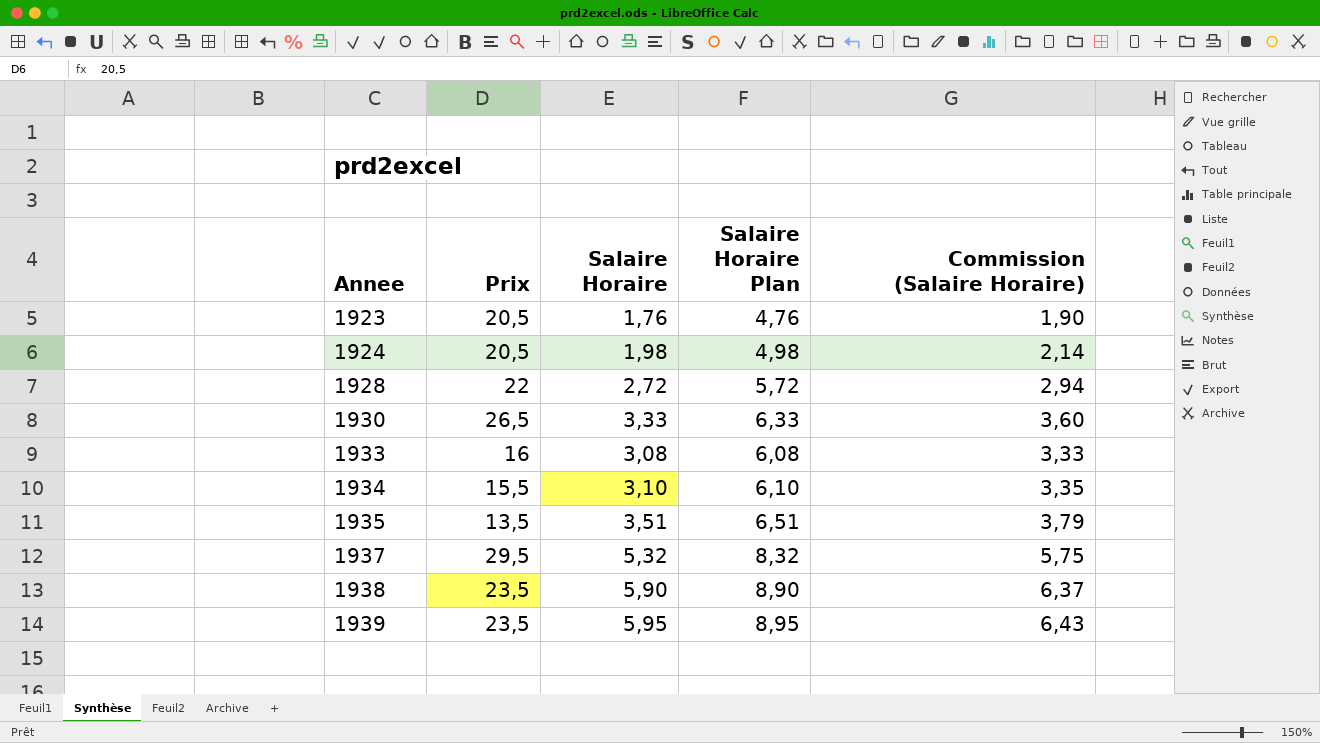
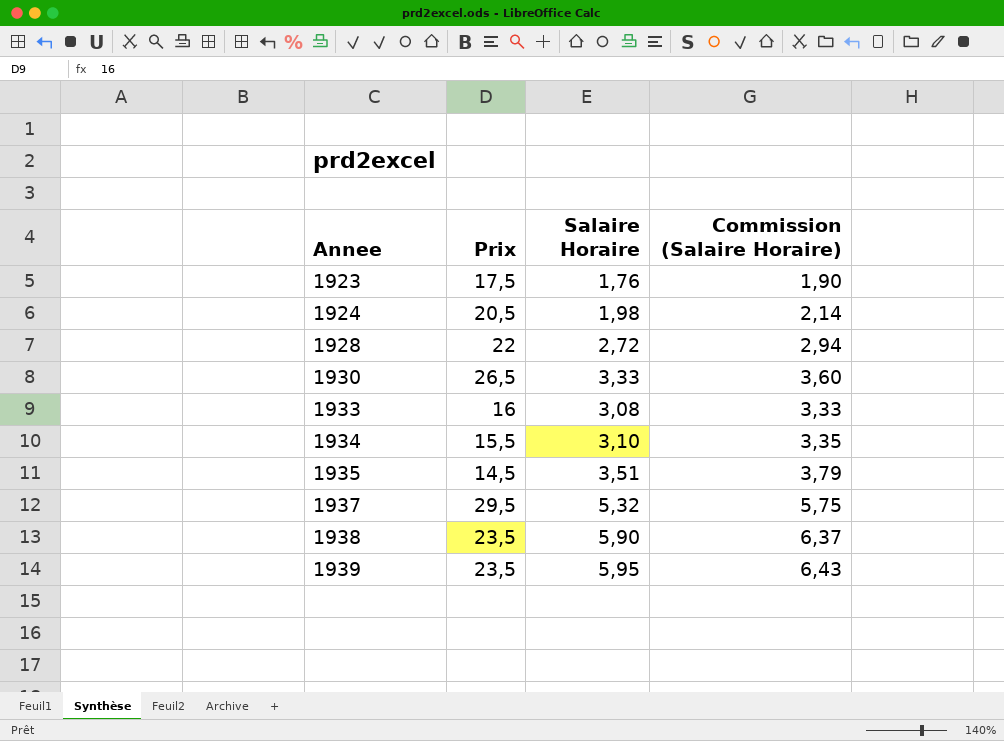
column Salaire Horaire Plan | formula: [Salaire Horaire] + 3 -> none
1923 | Prix: 20,5 -> 17,5
1935 | Prix: 13,5 -> 14,5

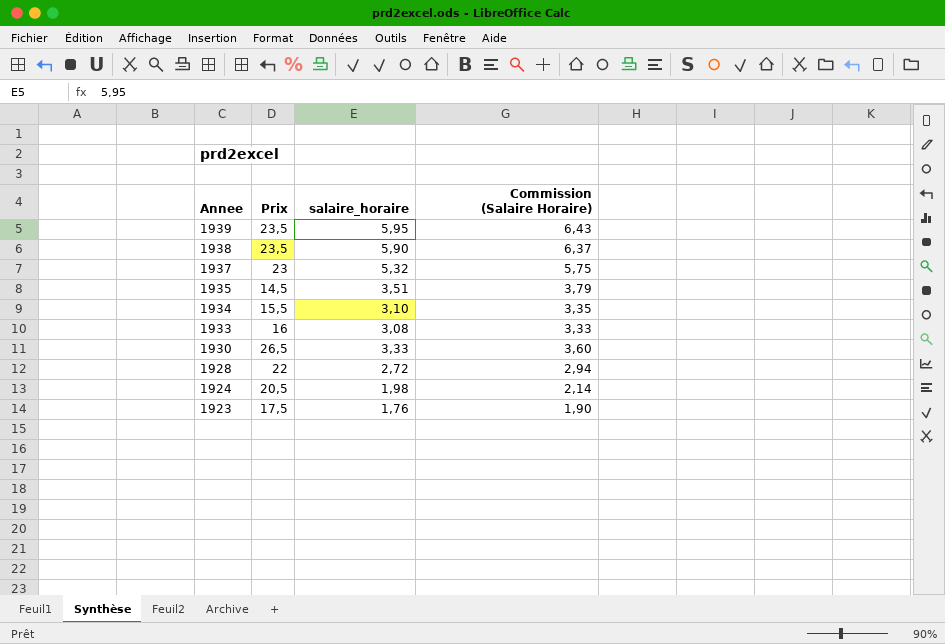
row order: Annee ascending -> Annee descending
column name: Salaire Horaire -> salaire_horaire
1937 | Prix: 29,5 -> 23

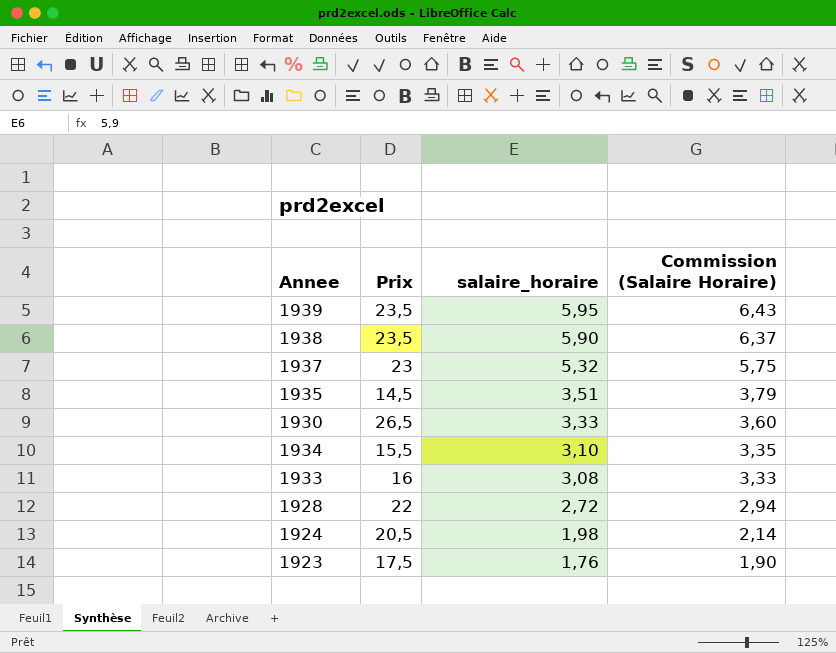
row order: Annee descending -> salaire_horaire descending

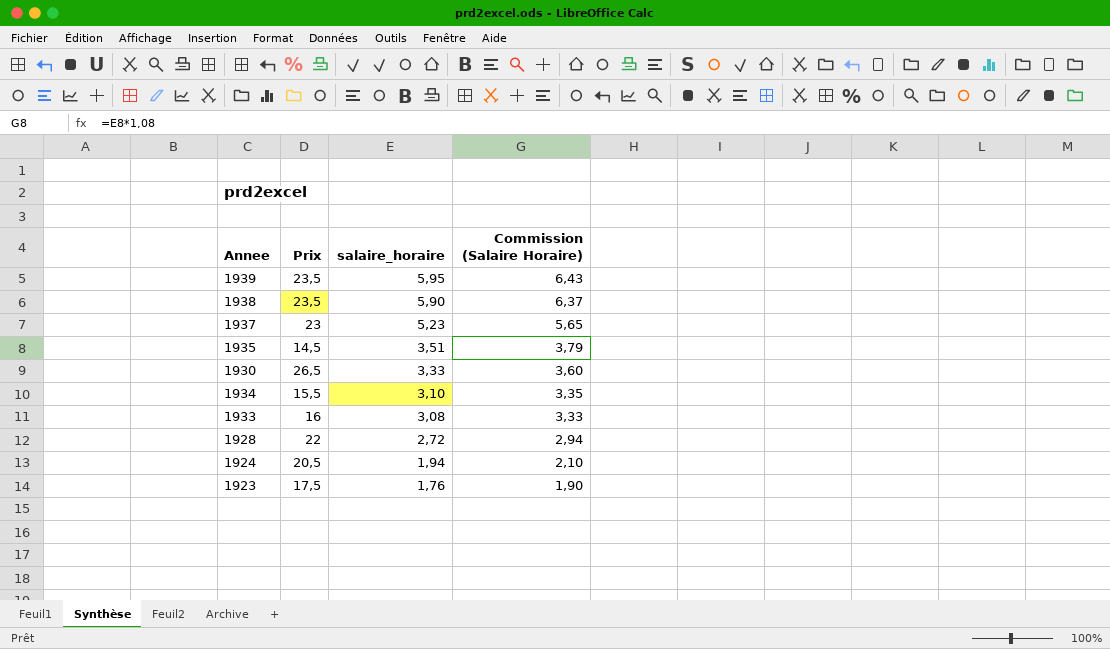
1937 | salaire_horaire: 5,32 -> 5,23
1937 | Commission (Salaire Horaire): 5,75 -> 5,65
1924 | salaire_horaire: 1,98 -> 1,94
1924 | Commission (Salaire Horaire): 2,14 -> 2,10

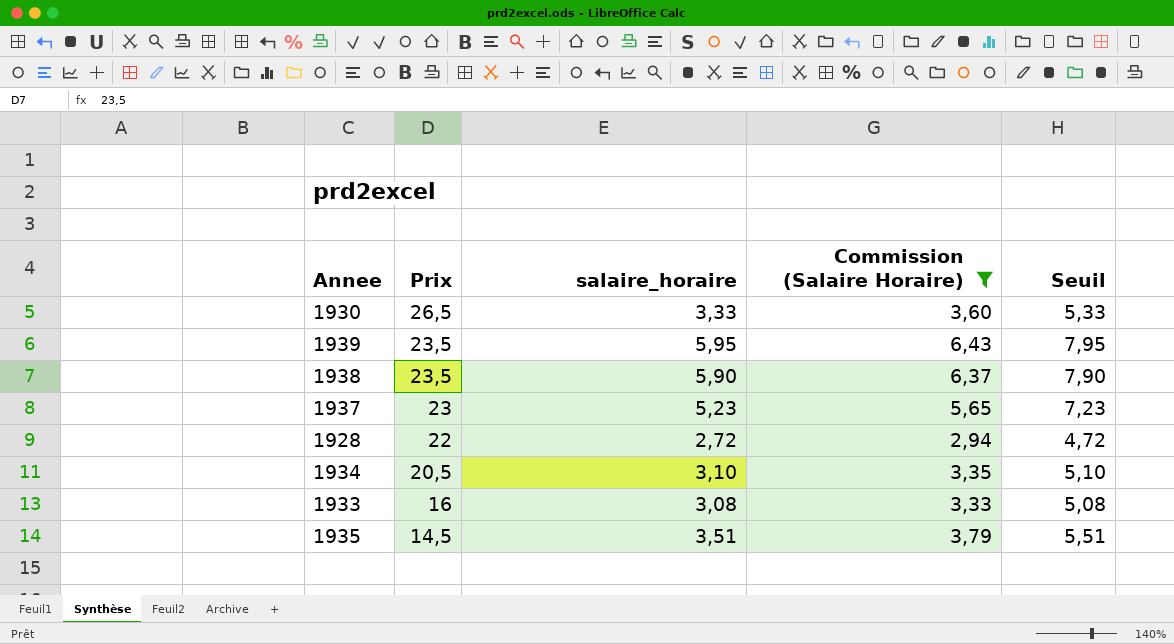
filter: none -> Commission (Salaire Horaire) >= 2,94
row order: salaire_horaire descending -> Prix descending
column Seuil | formula: none -> [salaire_horaire] + 2
1934 | Prix: 15,5 -> 20,5

